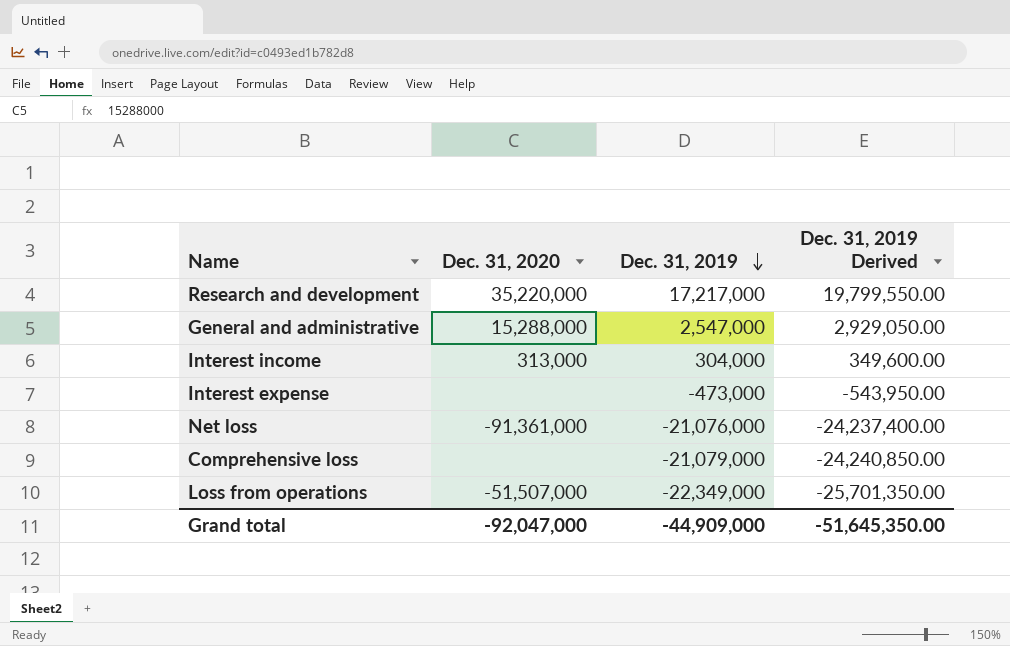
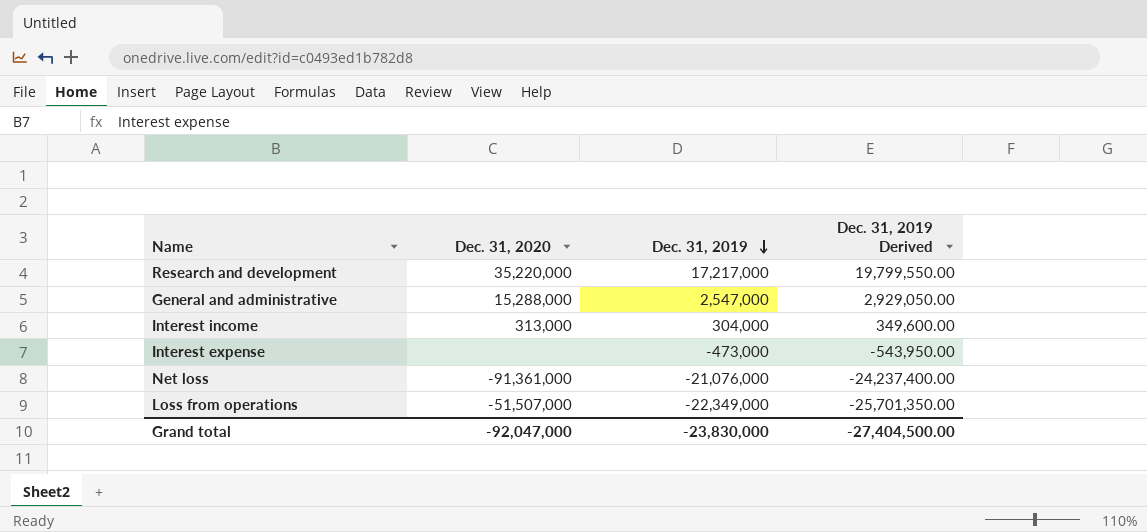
row Comprehensive loss: none | -21,079,000 | -24,240,850.00 -> none
Grand total | Dec. 31, 2019: -44,909,000 -> -23,830,000
Grand total | Dec. 31, 2019 Derived: -51,645,350.00 -> -27,404,500.00

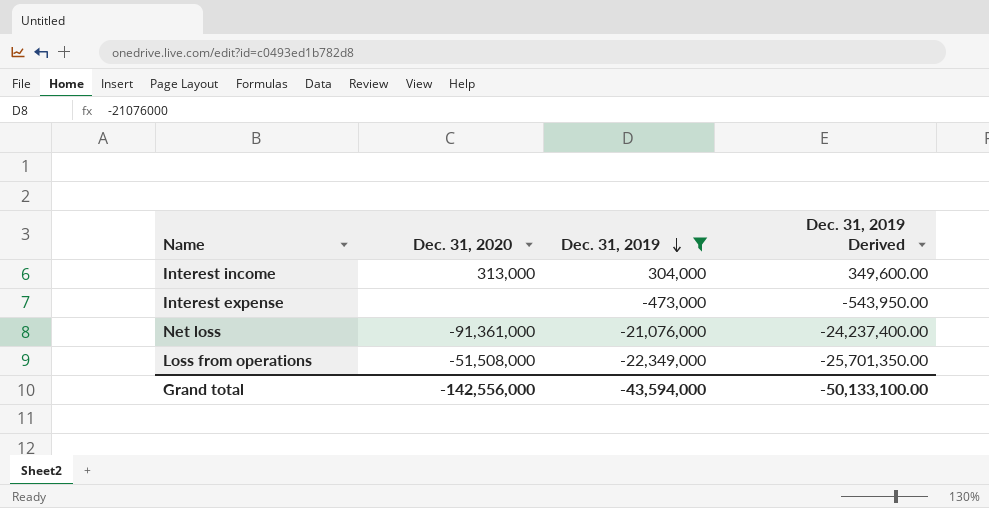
filter: none -> Dec. 31, 2019 <= 304,000
Loss from operations | Dec. 31, 2020: -51,507,000 -> -51,508,000
Grand total | Dec. 31, 2020: -92,047,000 -> -142,556,000
Grand total | Dec. 31, 2019: -23,830,000 -> -43,594,000
Grand total | Dec. 31, 2019 Derived: -27,404,500.00 -> -50,133,100.00

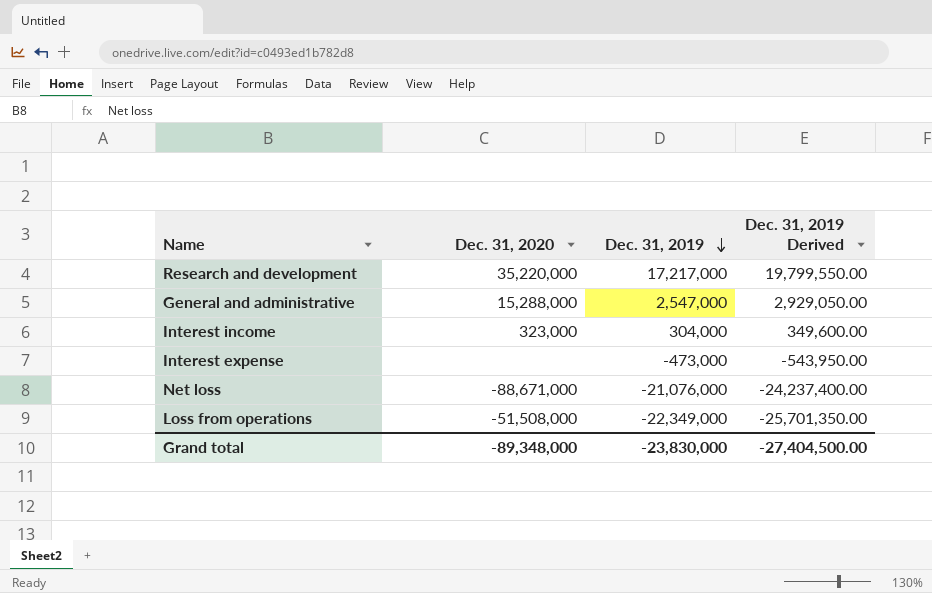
filter: Dec. 31, 2019 <= 304,000 -> none
Interest income | Dec. 31, 2020: 313,000 -> 323,000
Net loss | Dec. 31, 2020: -91,361,000 -> -88,671,000
Grand total | Dec. 31, 2020: -142,556,000 -> -89,348,000
Grand total | Dec. 31, 2019: -43,594,000 -> -23,830,000
Grand total | Dec. 31, 2019 Derived: -50,133,100.00 -> -27,404,500.00

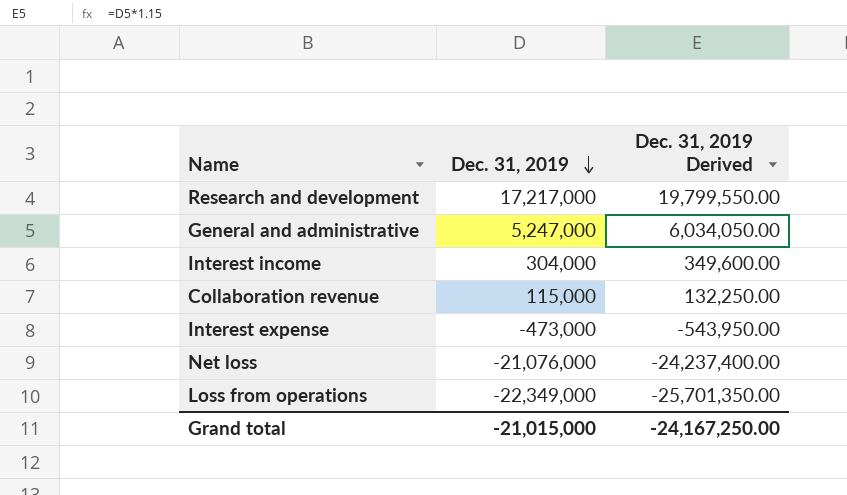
column Dec. 31, 2020 | position: 2 -> none
General and administrative | Dec. 31, 2019: 2,547,000 -> 5,247,000
General and administrative | Dec. 31, 2019 Derived: 2,929,050.00 -> 6,034,050.00
row Collaboration revenue: none -> 115,000 | 132,250.00
Grand total | Dec. 31, 2019: -23,830,000 -> -21,015,000
Grand total | Dec. 31, 2019 Derived: -27,404,500.00 -> -24,167,250.00

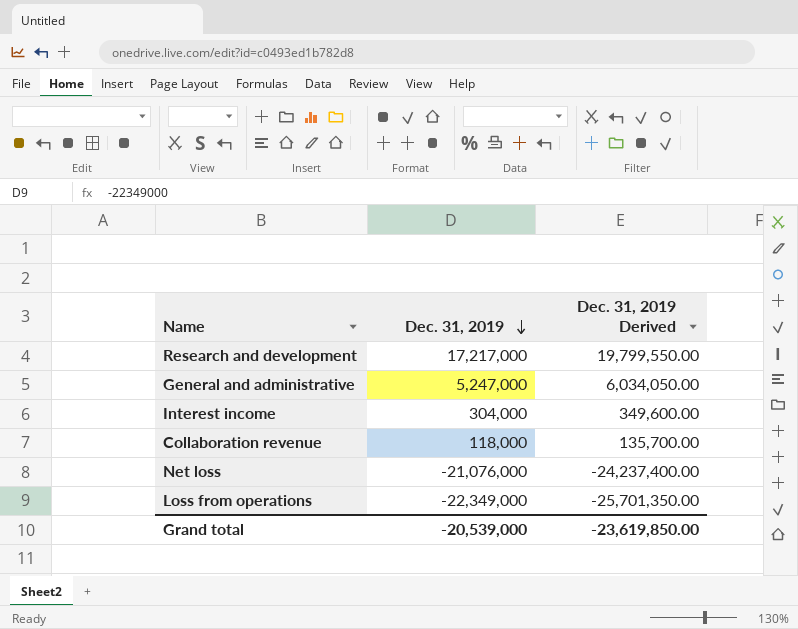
row Interest expense: -473,000 | -543,950.00 -> none
Collaboration revenue | Dec. 31, 2019: 115,000 -> 118,000
Collaboration revenue | Dec. 31, 2019 Derived: 132,250.00 -> 135,700.00
Grand total | Dec. 31, 2019: -21,015,000 -> -20,539,000
Grand total | Dec. 31, 2019 Derived: -24,167,250.00 -> -23,619,850.00

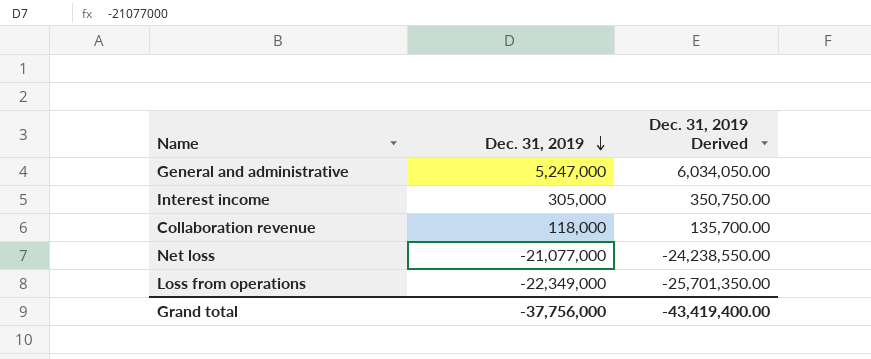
row Research and development: 17,217,000 | 19,799,550.00 -> none
Interest income | Dec. 31, 2019: 304,000 -> 305,000
Interest income | Dec. 31, 2019 Derived: 349,600.00 -> 350,750.00
Net loss | Dec. 31, 2019: -21,076,000 -> -21,077,000
Net loss | Dec. 31, 2019 Derived: -24,237,400.00 -> -24,238,550.00
Grand total | Dec. 31, 2019: -20,539,000 -> -37,756,000
Grand total | Dec. 31, 2019 Derived: -23,619,850.00 -> -43,419,400.00

